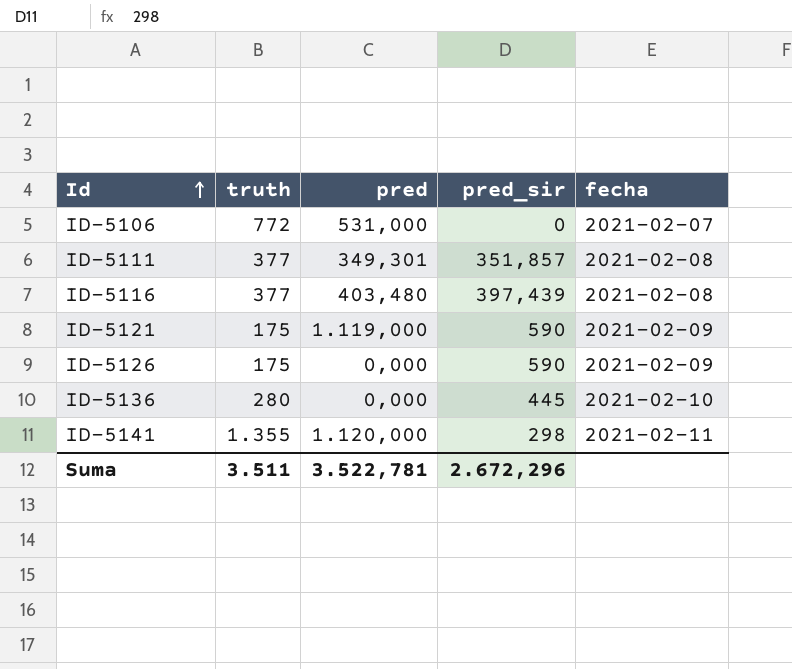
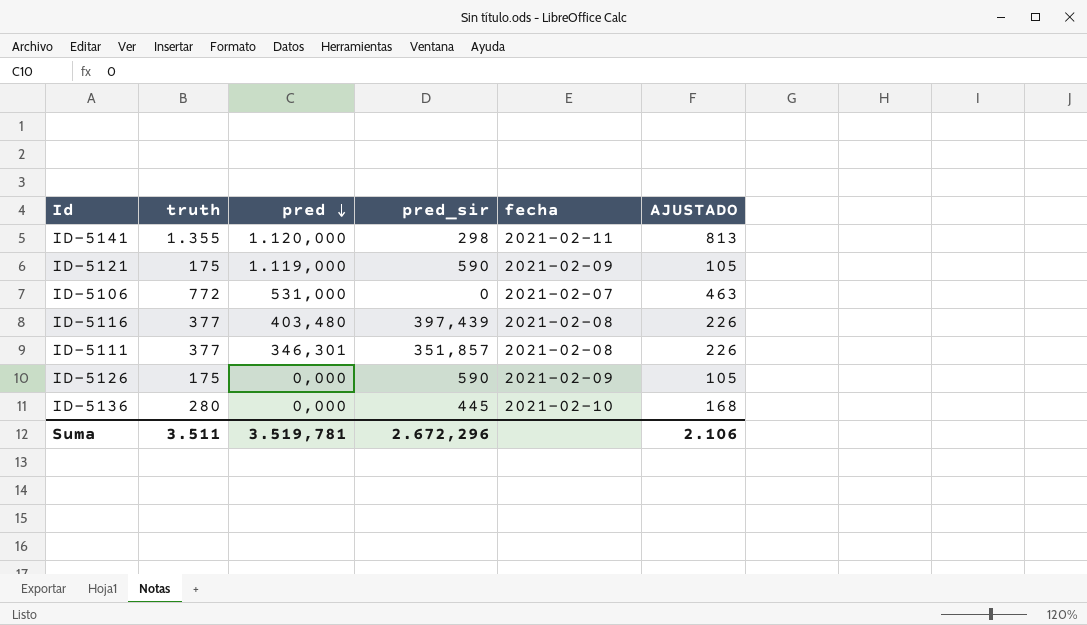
row order: Id ascending -> pred descending
column AJUSTADO | formula: none -> [truth] * 0,6
ID-5111 | pred: 349,301 -> 346,301
Suma | pred: 3.522,781 -> 3.519,781

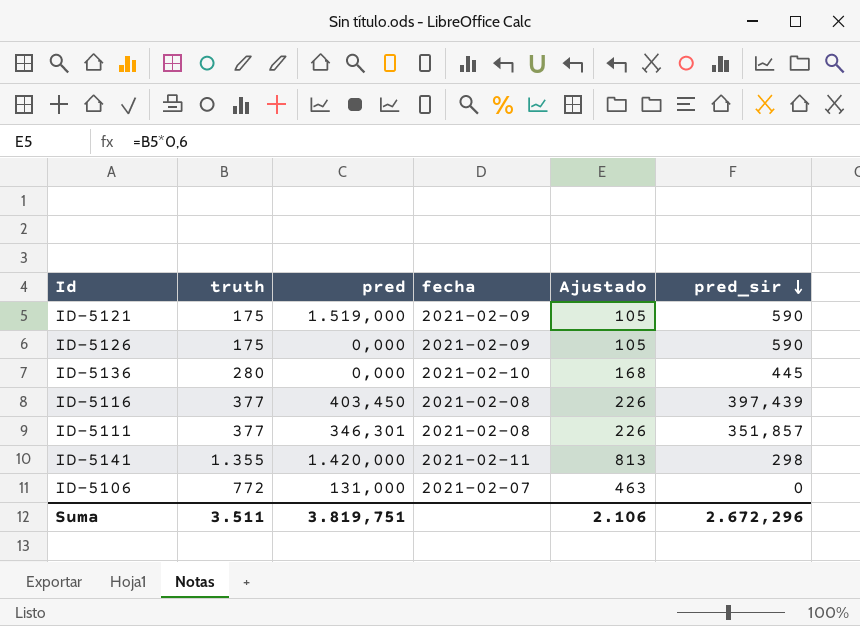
row order: pred descending -> pred_sir descending
column name: AJUSTADO -> Ajustado
column pred_sir | position: 4 -> 6
ID-5121 | pred: 1.119,000 -> 1.519,000
ID-5116 | pred: 403,480 -> 403,450
ID-5141 | pred: 1.120,000 -> 1.420,000
ID-5106 | pred: 531,000 -> 131,000
Suma | pred: 3.519,781 -> 3.819,751

